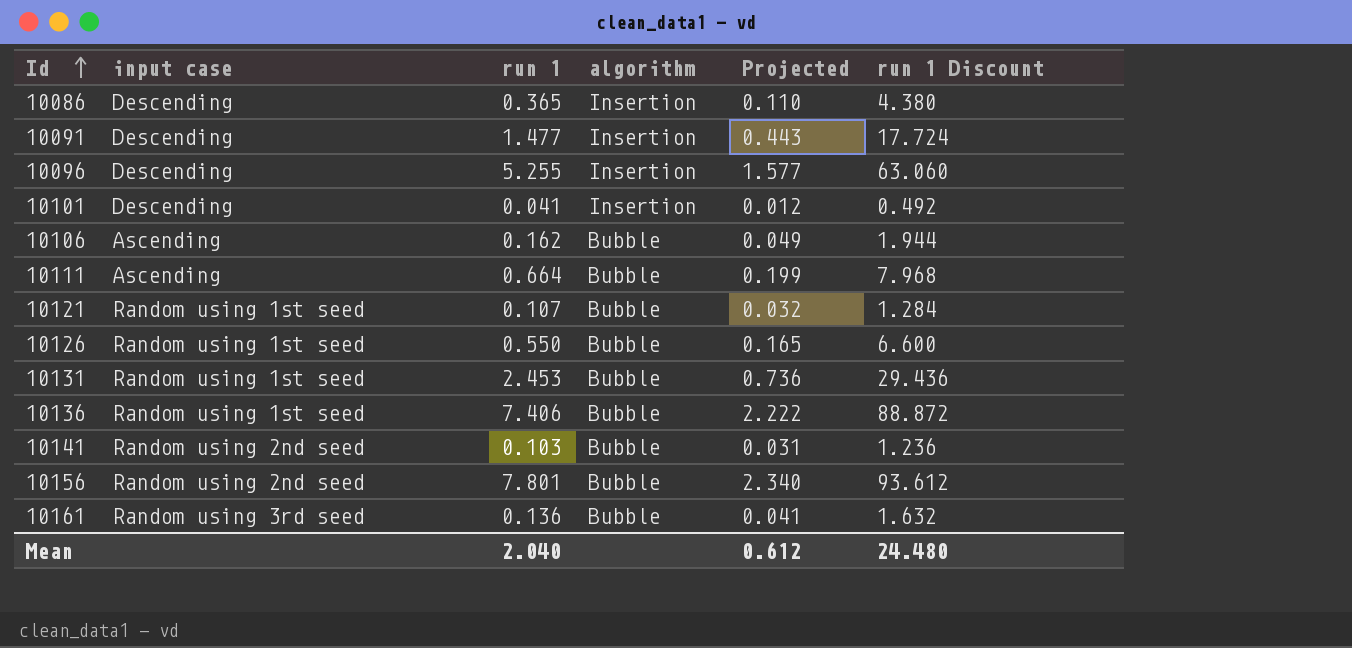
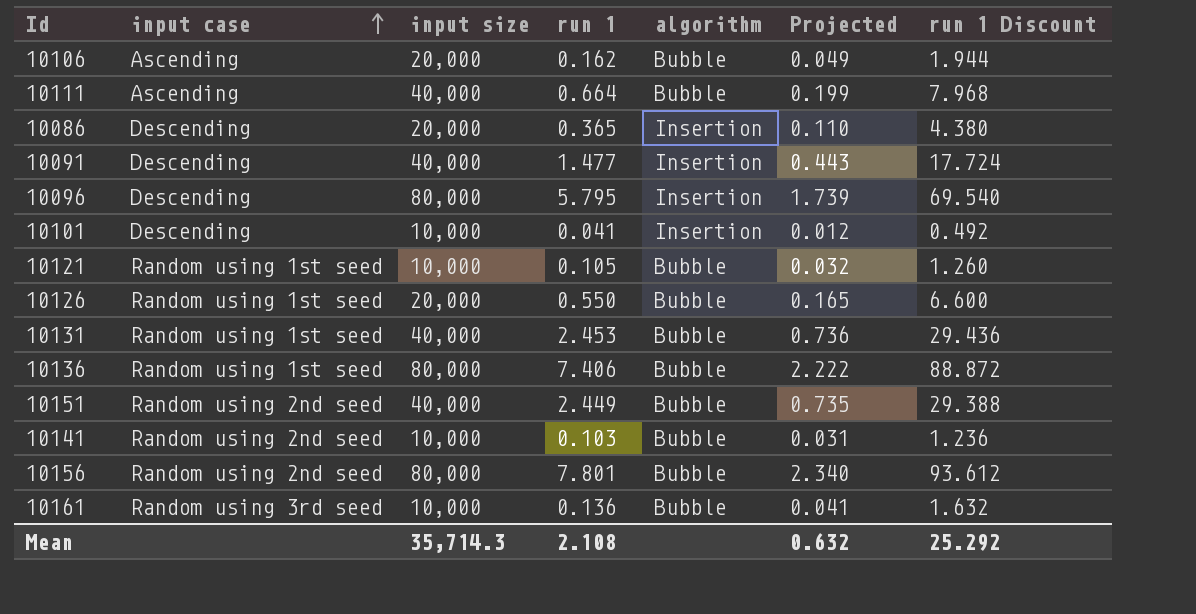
row order: Id ascending -> input case ascending
column input size | position: none -> 3
10096 | run 1: 5.255 -> 5.795
10096 | Projected: 1.577 -> 1.739
10096 | run 1 Discount: 63.060 -> 69.540
10121 | run 1: 0.107 -> 0.105
10121 | run 1 Discount: 1.284 -> 1.260
row 10151: none -> Random using 2nd seed | 40,000 | 2.449 | Bubble | 0.735 | 29.388
Mean | run 1: 2.040 -> 2.108
Mean | Projected: 0.612 -> 0.632
Mean | run 1 Discount: 24.480 -> 25.292

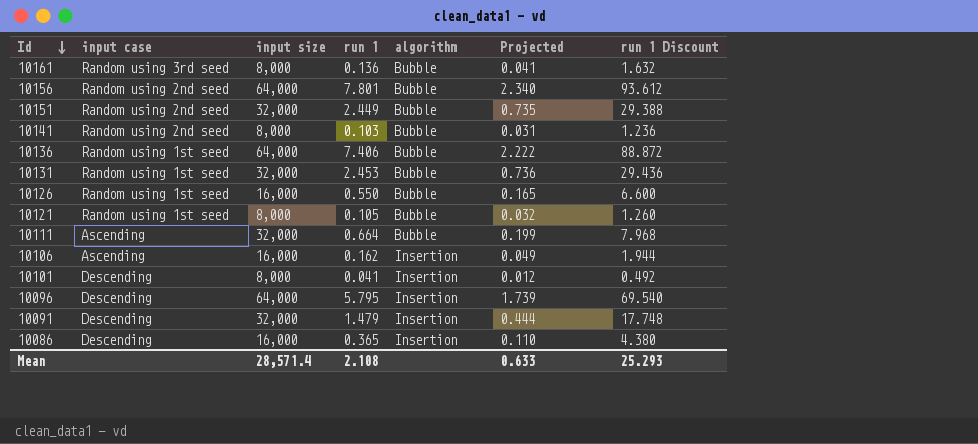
row order: input case ascending -> Id descending
10161 | input size: 10,000 -> 8,000
10156 | input size: 80,000 -> 64,000
10151 | input size: 40,000 -> 32,000
10141 | input size: 10,000 -> 8,000
10136 | input size: 80,000 -> 64,000
10131 | input size: 40,000 -> 32,000
10126 | input size: 20,000 -> 16,000
10121 | input size: 10,000 -> 8,000
10111 | input size: 40,000 -> 32,000
10106 | input size: 20,000 -> 16,000
10106 | algorithm: Bubble -> Insertion
10101 | input size: 10,000 -> 8,000
10096 | input size: 80,000 -> 64,000
10091 | input size: 40,000 -> 32,000
10091 | run 1: 1.477 -> 1.479
10091 | Projected: 0.443 -> 0.444
10091 | run 1 Discount: 17.724 -> 17.748
10086 | input size: 20,000 -> 16,000
Mean | input size: 35,714.3 -> 28,571.4
Mean | Projected: 0.632 -> 0.633
Mean | run 1 Discount: 25.292 -> 25.293

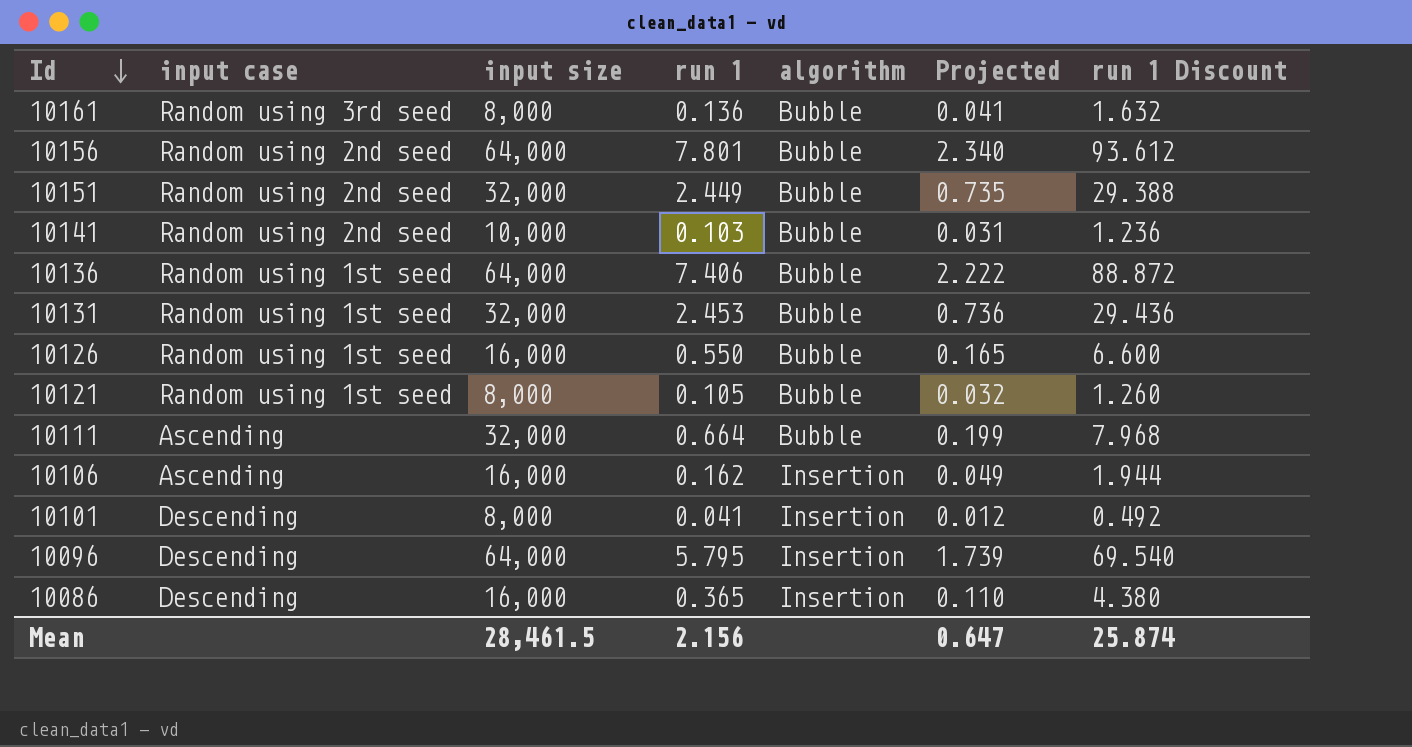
row 10091: Descending | 32,000 | 1.479 | Insertion | 0.444 | 17.748 -> none
10141 | input size: 8,000 -> 10,000
Mean | input size: 28,571.4 -> 28,461.5
Mean | run 1: 2.108 -> 2.156
Mean | Projected: 0.633 -> 0.647
Mean | run 1 Discount: 25.293 -> 25.874

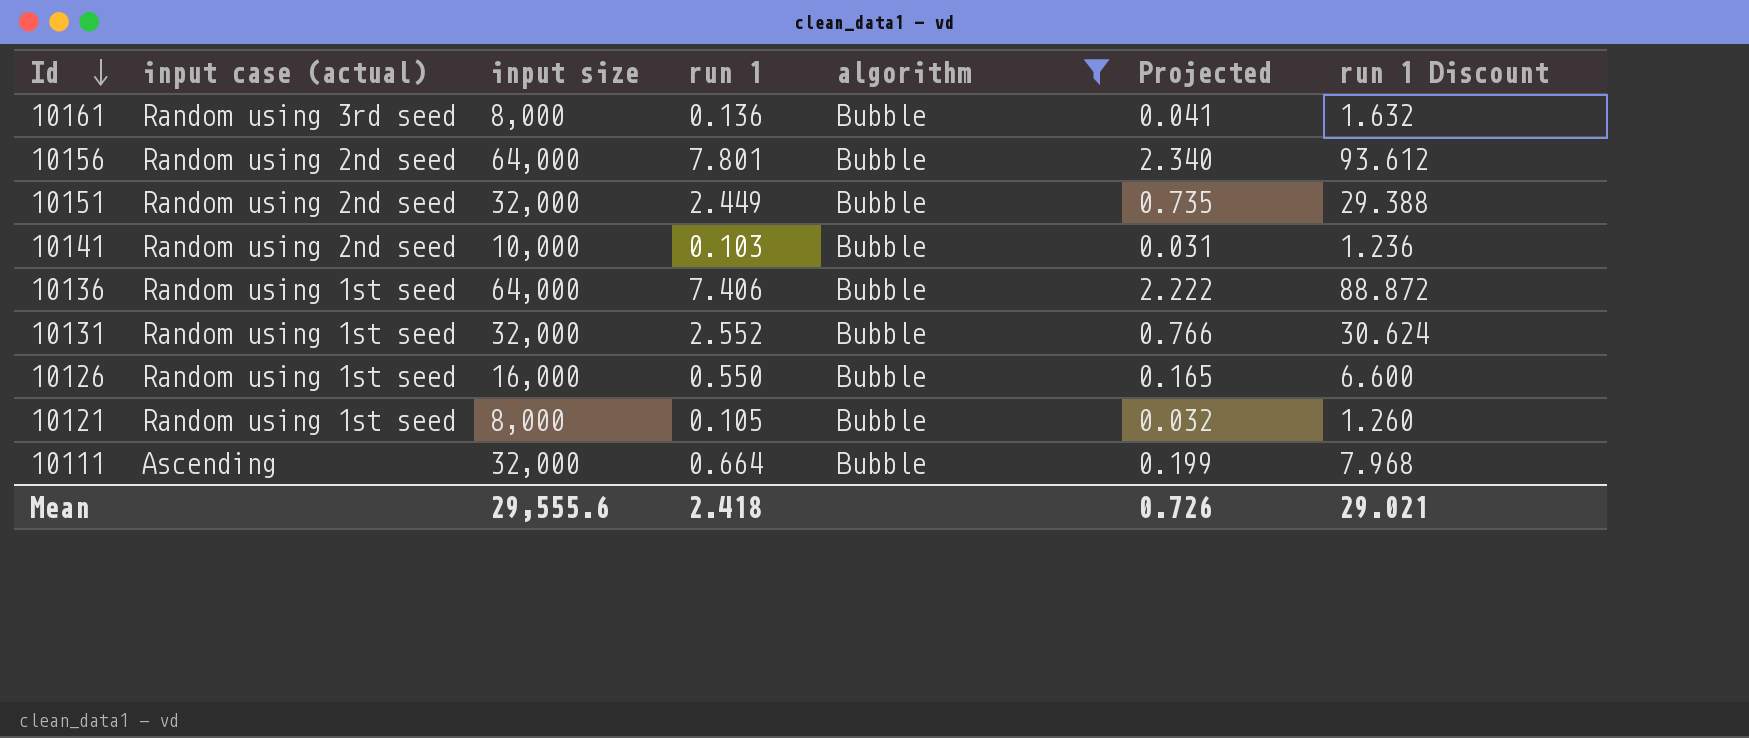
filter: none -> algorithm = Bubble
column name: input case -> input case (actual)
10131 | run 1: 2.453 -> 2.552
10131 | Projected: 0.736 -> 0.766
10131 | run 1 Discount: 29.436 -> 30.624
Mean | input size: 28,461.5 -> 29,555.6
Mean | run 1: 2.156 -> 2.418
Mean | Projected: 0.647 -> 0.726
Mean | run 1 Discount: 25.874 -> 29.021

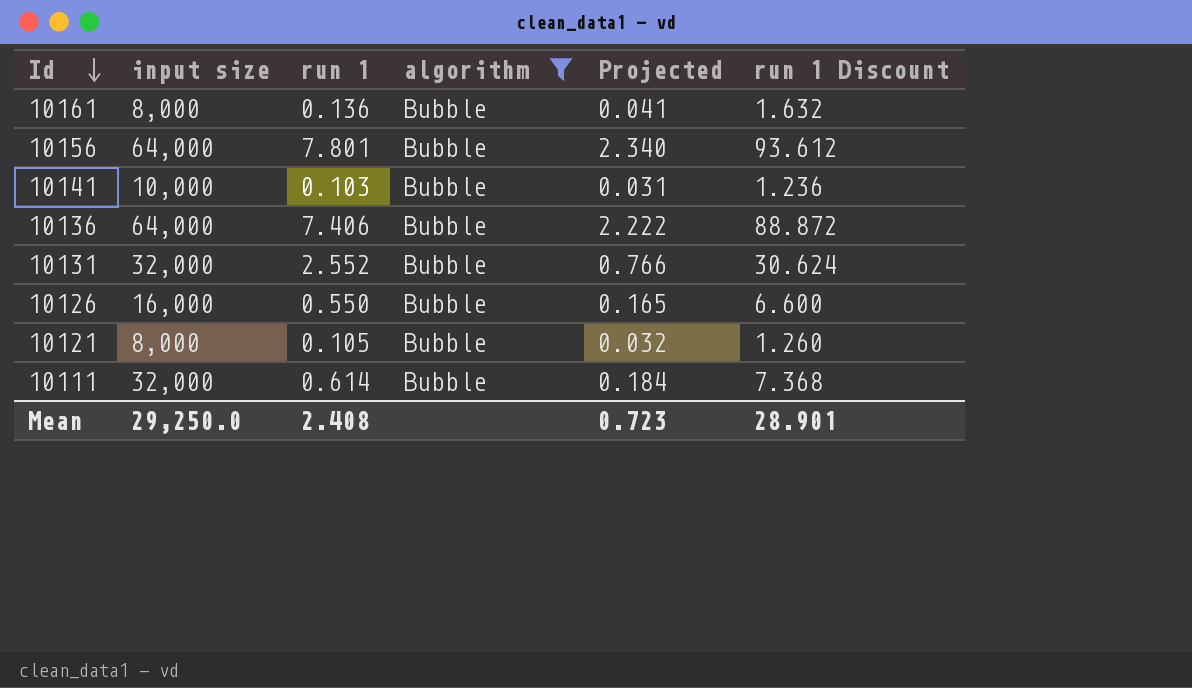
column input case (actual) | position: 2 -> none
row 10151: Random using 2nd seed | 32,000 | 2.449 | Bubble | 0.735 | 29.388 -> none
10111 | run 1: 0.664 -> 0.614
10111 | Projected: 0.199 -> 0.184
10111 | run 1 Discount: 7.968 -> 7.368
Mean | input size: 29,555.6 -> 29,250.0
Mean | run 1: 2.418 -> 2.408
Mean | Projected: 0.726 -> 0.723
Mean | run 1 Discount: 29.021 -> 28.901

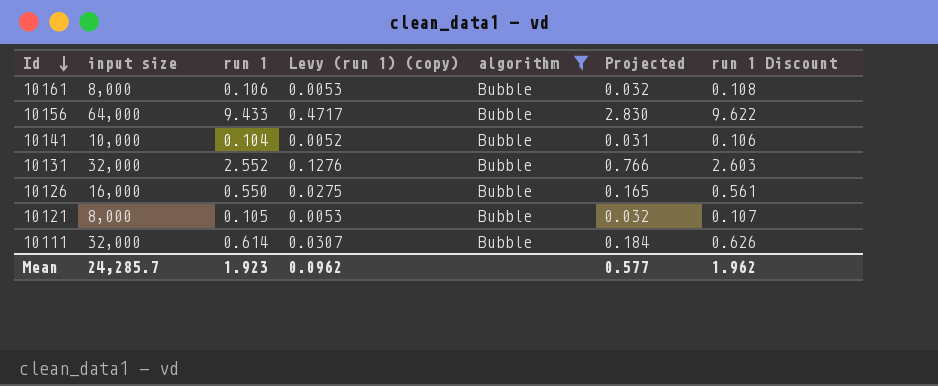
column Levy (run 1) (copy) | formula: none -> [run 1] * 0.05
column run 1 Discount | formula: [run 1] * 12 -> [run 1] * 1.02
row 10136: 64,000 | 7.406 | Bubble | 2.222 | 88.872 -> none
10161 | run 1: 0.136 -> 0.106
10161 | Projected: 0.041 -> 0.032
10156 | run 1: 7.801 -> 9.433
10156 | Projected: 2.340 -> 2.830
10141 | run 1: 0.103 -> 0.104
Mean | input size: 29,250.0 -> 24,285.7
Mean | run 1: 2.408 -> 1.923
Mean | Projected: 0.723 -> 0.577
Mean | run 1 Discount: 28.901 -> 1.962

